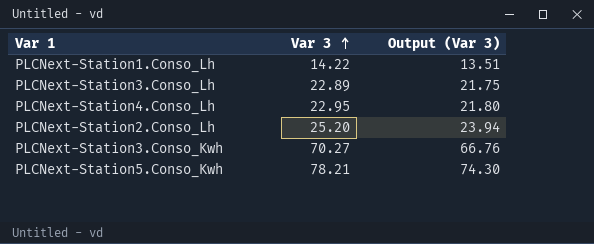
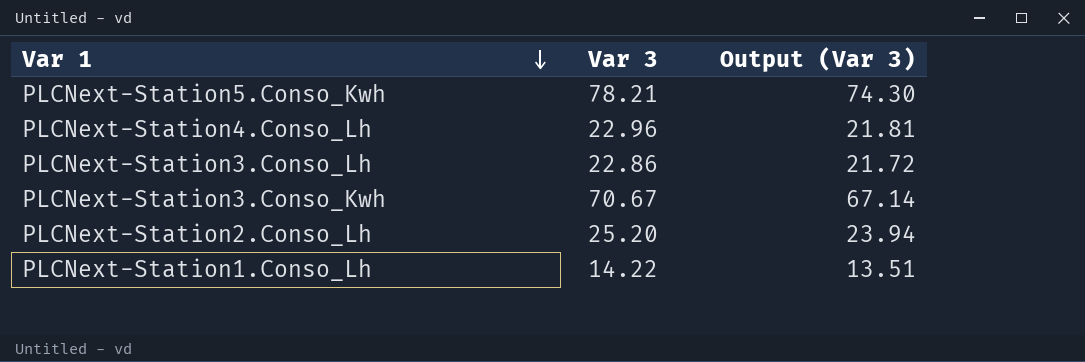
row order: Var 3 ascending -> Var 1 descending
PLCNext-Station4.Conso_Lh | Var 3: 22.95 -> 22.96
PLCNext-Station4.Conso_Lh | Output (Var 3): 21.80 -> 21.81
PLCNext-Station3.Conso_Lh | Var 3: 22.89 -> 22.86
PLCNext-Station3.Conso_Lh | Output (Var 3): 21.75 -> 21.72
PLCNext-Station3.Conso_Kwh | Var 3: 70.27 -> 70.67
PLCNext-Station3.Conso_Kwh | Output (Var 3): 66.76 -> 67.14

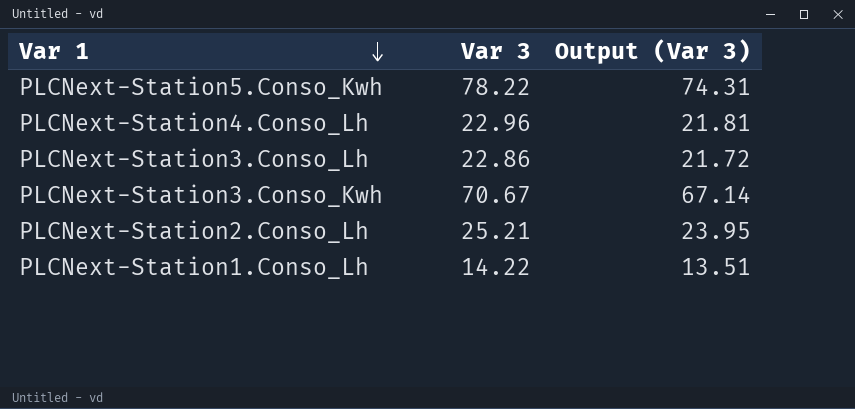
PLCNext-Station5.Conso_Kwh | Var 3: 78.21 -> 78.22
PLCNext-Station5.Conso_Kwh | Output (Var 3): 74.30 -> 74.31
PLCNext-Station2.Conso_Lh | Var 3: 25.20 -> 25.21
PLCNext-Station2.Conso_Lh | Output (Var 3): 23.94 -> 23.95

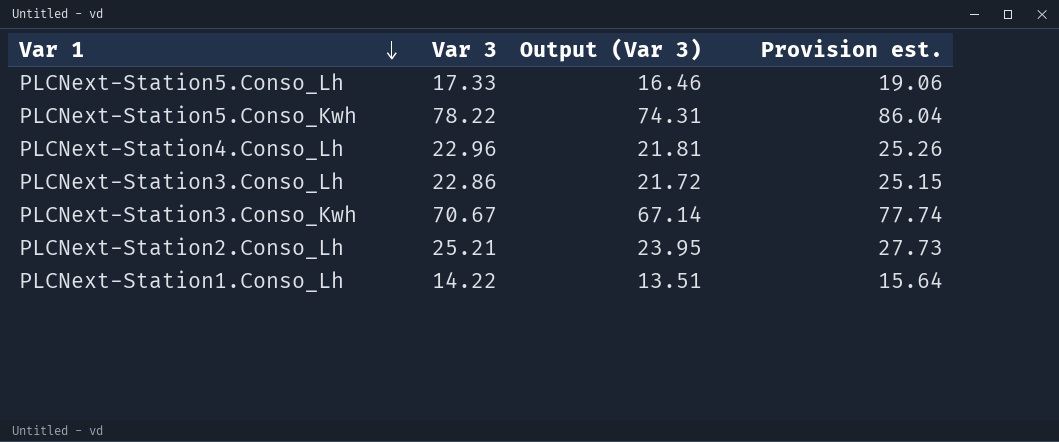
column Provision est. | formula: none -> [Var 3] * 1.1
row PLCNext-Station5.Conso_Lh: none -> 17.33 | 16.46 | 19.06

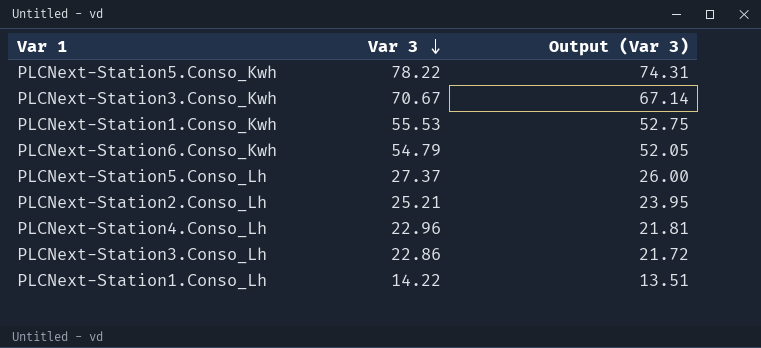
row order: Var 1 descending -> Var 3 descending
column Provision est. | formula: [Var 3] * 1.1 -> none
row PLCNext-Station1.Conso_Kwh: none -> 55.53 | 52.75
row PLCNext-Station6.Conso_Kwh: none -> 54.79 | 52.05
PLCNext-Station5.Conso_Lh | Var 3: 17.33 -> 27.37
PLCNext-Station5.Conso_Lh | Output (Var 3): 16.46 -> 26.00

